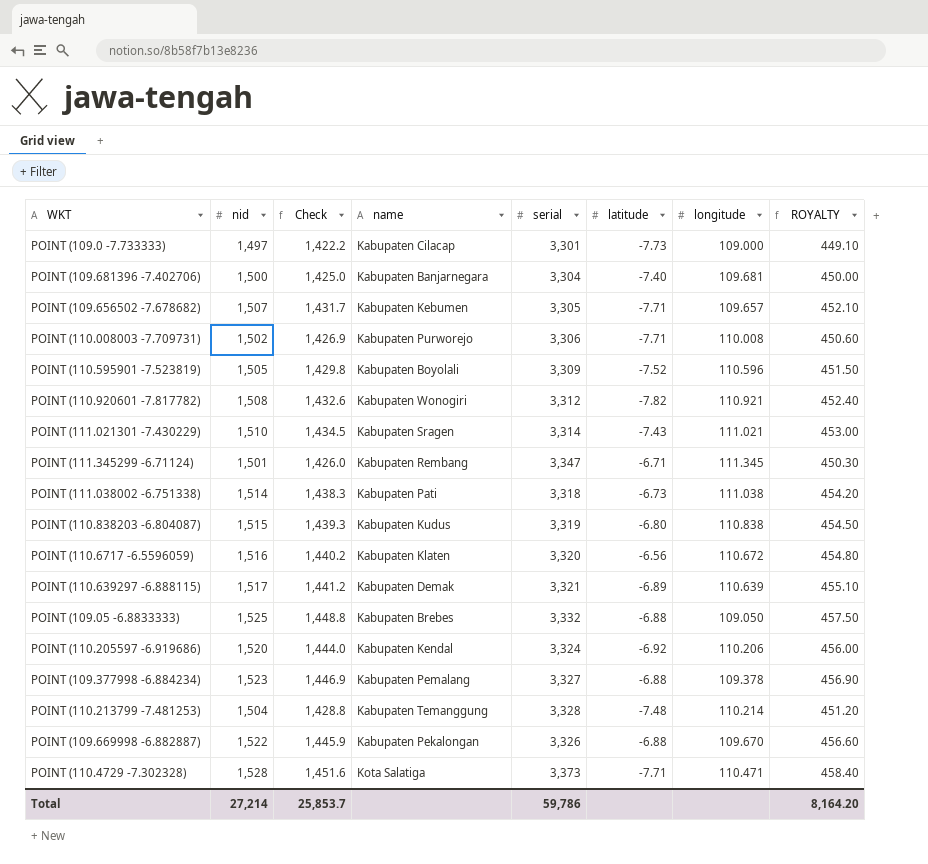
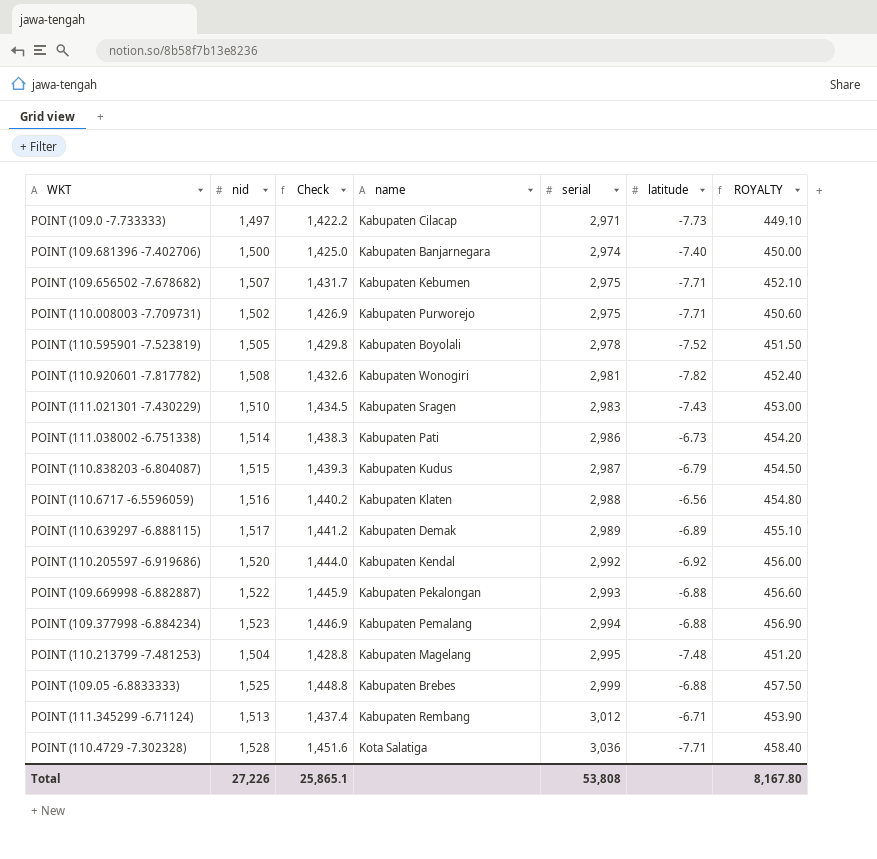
row order: none -> serial ascending
column longitude | position: 7 -> none
POINT (109.0 -7.733333) | serial: 3,301 -> 2,971
POINT (109.681396 -7.402706) | serial: 3,304 -> 2,974
POINT (109.656502 -7.678682) | serial: 3,305 -> 2,975
POINT (110.008003 -7.709731) | serial: 3,306 -> 2,975
POINT (110.595901 -7.523819) | serial: 3,309 -> 2,978
POINT (110.920601 -7.817782) | serial: 3,312 -> 2,981
POINT (111.021301 -7.430229) | serial: 3,314 -> 2,983
POINT (111.038002 -6.751338) | serial: 3,318 -> 2,986
POINT (110.838203 -6.804087) | serial: 3,319 -> 2,987
POINT (110.838203 -6.804087) | latitude: -6.80 -> -6.79
POINT (110.6717 -6.5596059) | serial: 3,320 -> 2,988
POINT (110.639297 -6.888115) | serial: 3,321 -> 2,989
POINT (110.205597 -6.919686) | serial: 3,324 -> 2,992
POINT (109.669998 -6.882887) | serial: 3,326 -> 2,993
POINT (109.377998 -6.884234) | serial: 3,327 -> 2,994
POINT (110.213799 -7.481253) | name: Kabupaten Temanggung -> Kabupaten Magelang
POINT (110.213799 -7.481253) | serial: 3,328 -> 2,995
POINT (109.05 -6.8833333) | serial: 3,332 -> 2,999
POINT (111.345299 -6.71124) | nid: 1,501 -> 1,513
POINT (111.345299 -6.71124) | Check: 1,426.0 -> 1,437.4
POINT (111.345299 -6.71124) | serial: 3,347 -> 3,012
POINT (111.345299 -6.71124) | ROYALTY: 450.30 -> 453.90
POINT (110.4729 -7.302328) | serial: 3,373 -> 3,036
Total | nid: 27,214 -> 27,226
Total | Check: 25,853.7 -> 25,865.1
Total | serial: 59,786 -> 53,808
Total | ROYALTY: 8,164.20 -> 8,167.80

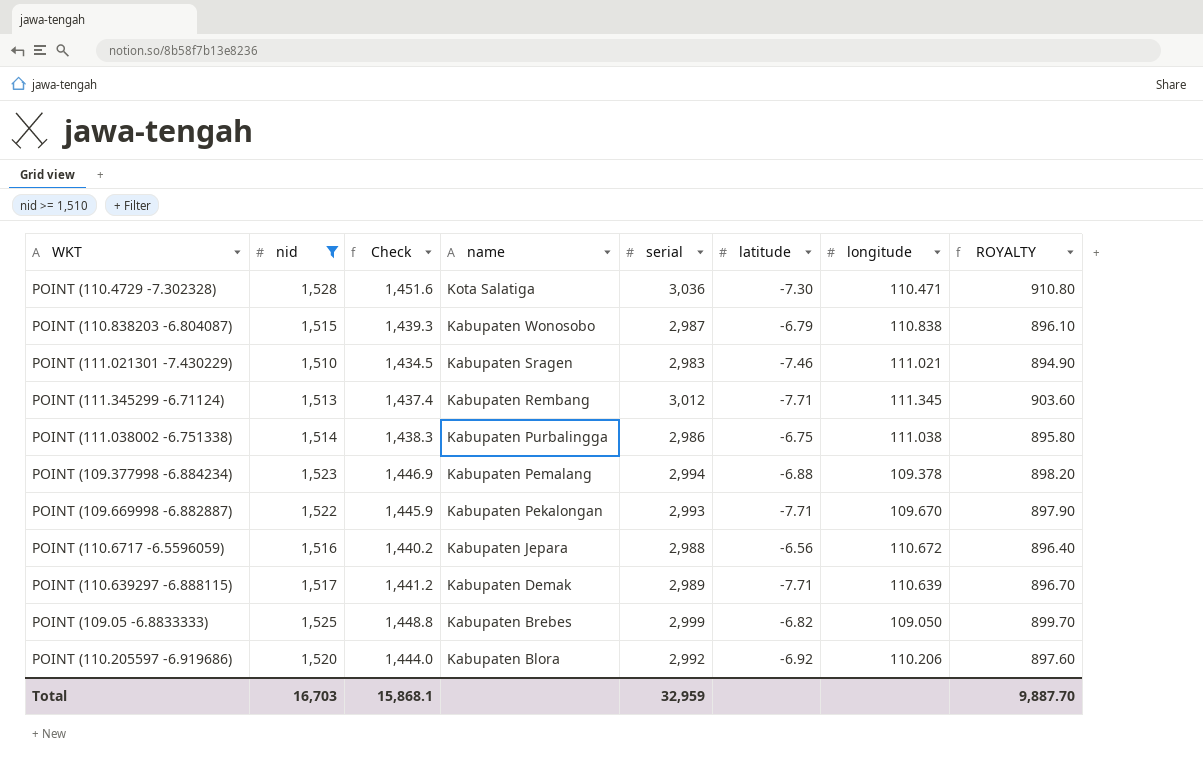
filter: none -> nid >= 1,510
row order: serial ascending -> name descending
column longitude | position: none -> 7
column ROYALTY | formula: [nid] * 0.3 -> [serial] * 0.3
POINT (110.4729 -7.302328) | latitude: -7.71 -> -7.30
POINT (110.838203 -6.804087) | name: Kabupaten Kudus -> Kabupaten Wonosobo
POINT (111.021301 -7.430229) | latitude: -7.43 -> -7.46
POINT (111.345299 -6.71124) | latitude: -6.71 -> -7.71
POINT (111.038002 -6.751338) | name: Kabupaten Pati -> Kabupaten Purbalingga
POINT (111.038002 -6.751338) | latitude: -6.73 -> -6.75
POINT (109.669998 -6.882887) | latitude: -6.88 -> -7.71
POINT (110.6717 -6.5596059) | name: Kabupaten Klaten -> Kabupaten Jepara
POINT (110.639297 -6.888115) | latitude: -6.89 -> -7.71
POINT (109.05 -6.8833333) | latitude: -6.88 -> -6.82
POINT (110.205597 -6.919686) | name: Kabupaten Kendal -> Kabupaten Blora
Total | nid: 27,226 -> 16,703
Total | Check: 25,865.1 -> 15,868.1
Total | serial: 53,808 -> 32,959
Total | ROYALTY: 8,167.80 -> 9,887.70

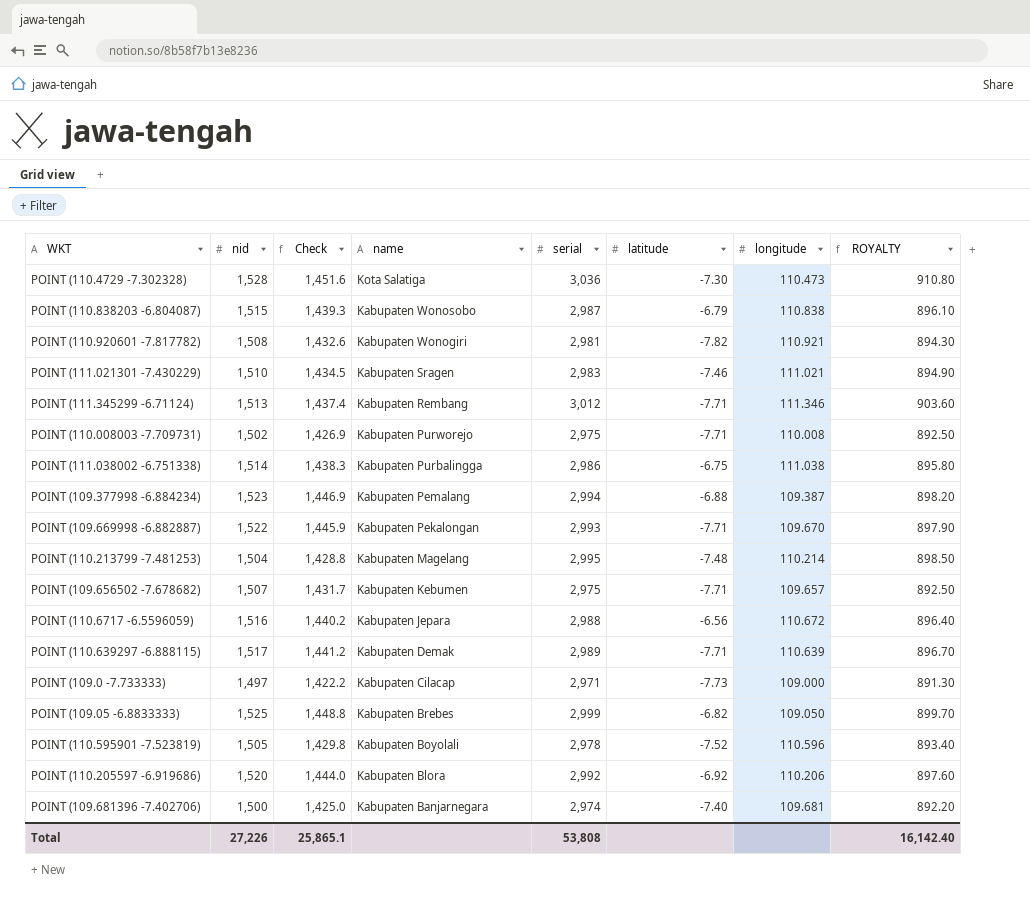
filter: nid >= 1,510 -> none
POINT (110.4729 -7.302328) | longitude: 110.471 -> 110.473
POINT (111.345299 -6.71124) | longitude: 111.345 -> 111.346
POINT (109.377998 -6.884234) | longitude: 109.378 -> 109.387
Total | nid: 16,703 -> 27,226
Total | Check: 15,868.1 -> 25,865.1
Total | serial: 32,959 -> 53,808
Total | ROYALTY: 9,887.70 -> 16,142.40

